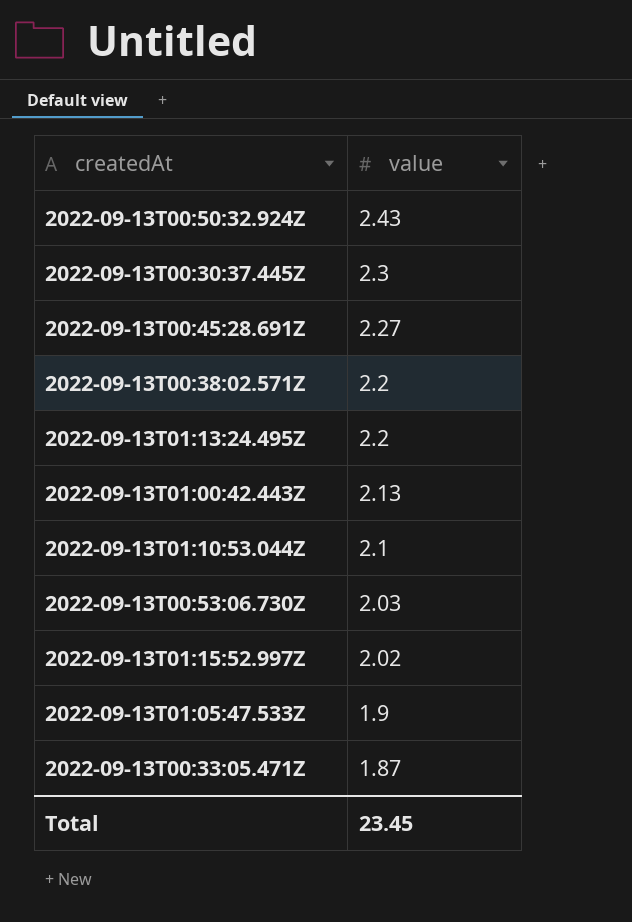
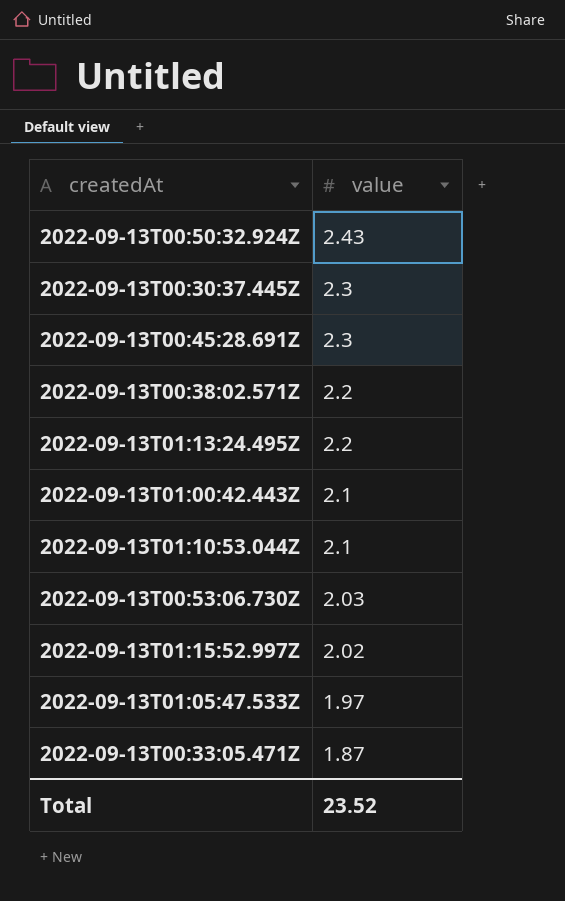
2022-09-13T00:45:28.691Z | value: 2.27 -> 2.3
2022-09-13T01:00:42.443Z | value: 2.13 -> 2.1
2022-09-13T01:05:47.533Z | value: 1.9 -> 1.97
Total | value: 23.45 -> 23.52

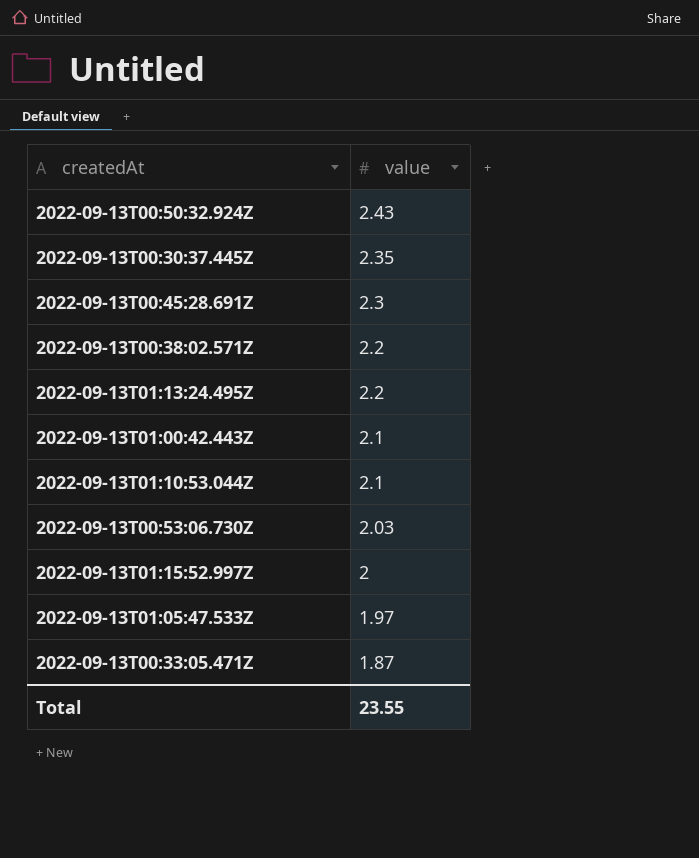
2022-09-13T00:30:37.445Z | value: 2.3 -> 2.35
2022-09-13T01:15:52.997Z | value: 2.02 -> 2
Total | value: 23.52 -> 23.55

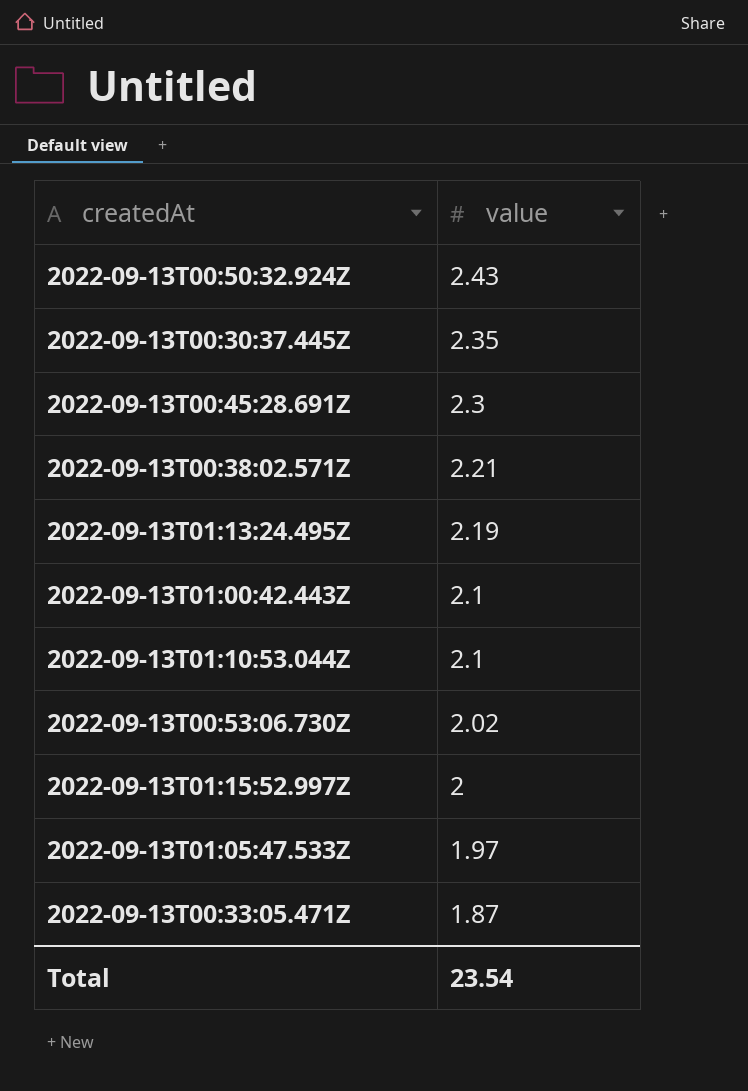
2022-09-13T00:38:02.571Z | value: 2.2 -> 2.21
2022-09-13T01:13:24.495Z | value: 2.2 -> 2.19
2022-09-13T00:53:06.730Z | value: 2.03 -> 2.02
Total | value: 23.55 -> 23.54

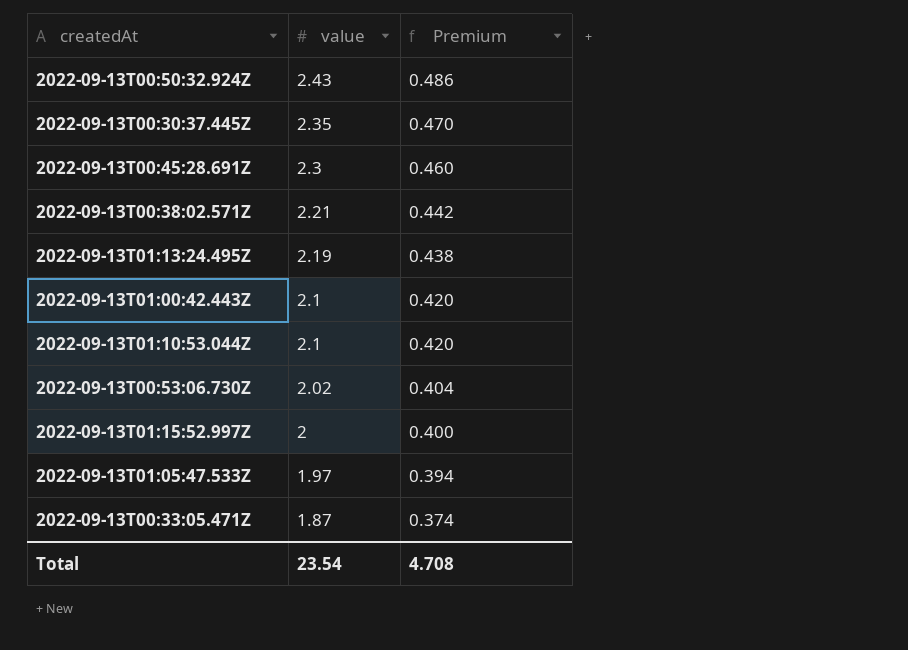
column Premium | formula: none -> [value] * 0.2

